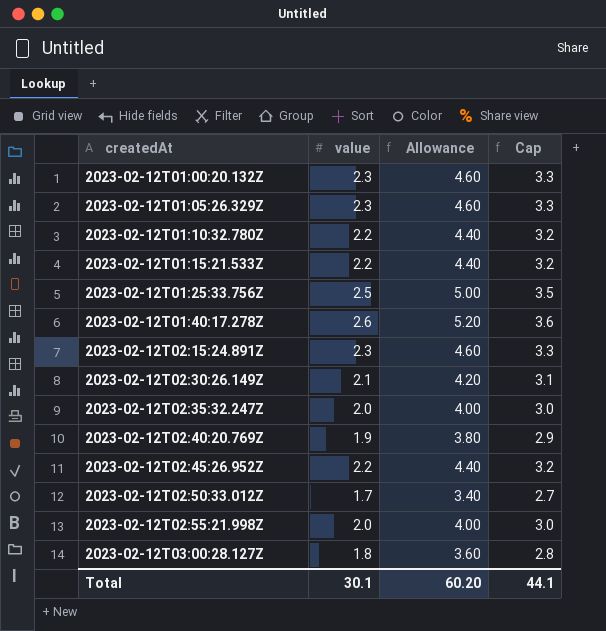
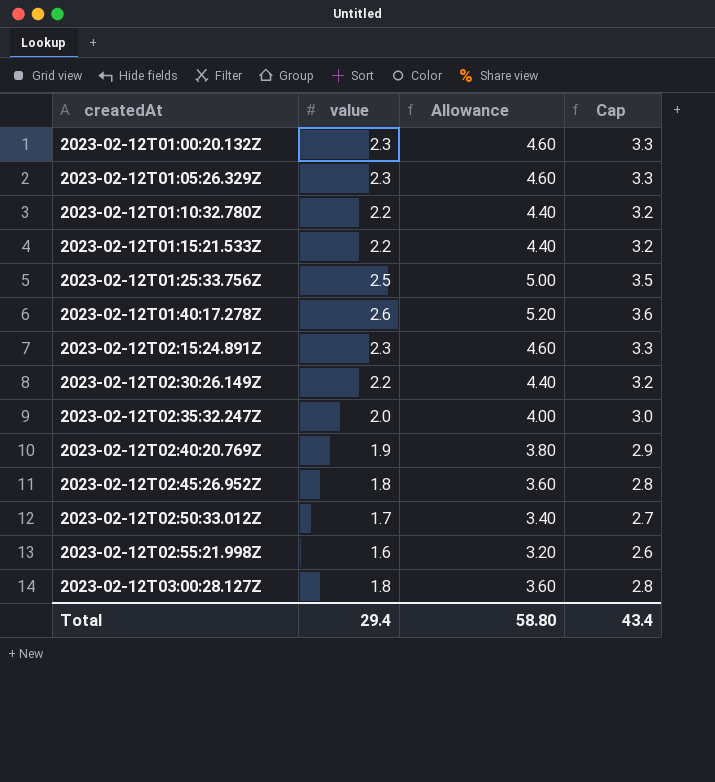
2023-02-12T02:30:26.149Z | value: 2.1 -> 2.2
2023-02-12T02:30:26.149Z | Allowance: 4.20 -> 4.40
2023-02-12T02:30:26.149Z | Cap: 3.1 -> 3.2
2023-02-12T02:45:26.952Z | value: 2.2 -> 1.8
2023-02-12T02:45:26.952Z | Allowance: 4.40 -> 3.60
2023-02-12T02:45:26.952Z | Cap: 3.2 -> 2.8
2023-02-12T02:55:21.998Z | value: 2.0 -> 1.6
2023-02-12T02:55:21.998Z | Allowance: 4.00 -> 3.20
2023-02-12T02:55:21.998Z | Cap: 3.0 -> 2.6
Total | value: 30.1 -> 29.4
Total | Allowance: 60.20 -> 58.80
Total | Cap: 44.1 -> 43.4

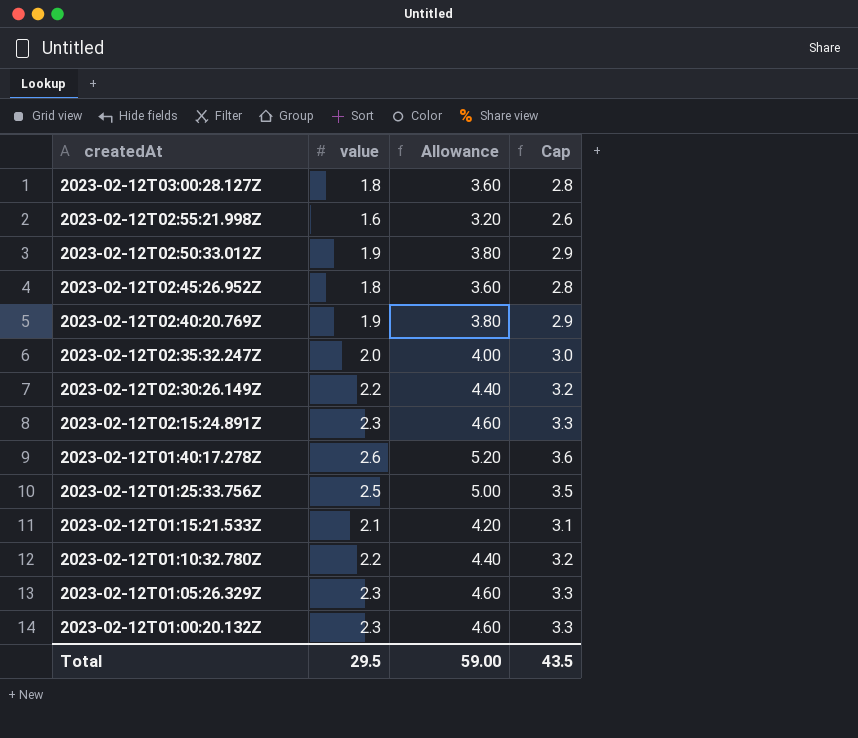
row order: createdAt ascending -> createdAt descending
2023-02-12T02:50:33.012Z | value: 1.7 -> 1.9
2023-02-12T02:50:33.012Z | Allowance: 3.40 -> 3.80
2023-02-12T02:50:33.012Z | Cap: 2.7 -> 2.9
2023-02-12T01:15:21.533Z | value: 2.2 -> 2.1
2023-02-12T01:15:21.533Z | Allowance: 4.40 -> 4.20
2023-02-12T01:15:21.533Z | Cap: 3.2 -> 3.1
Total | value: 29.4 -> 29.5
Total | Allowance: 58.80 -> 59.00
Total | Cap: 43.4 -> 43.5

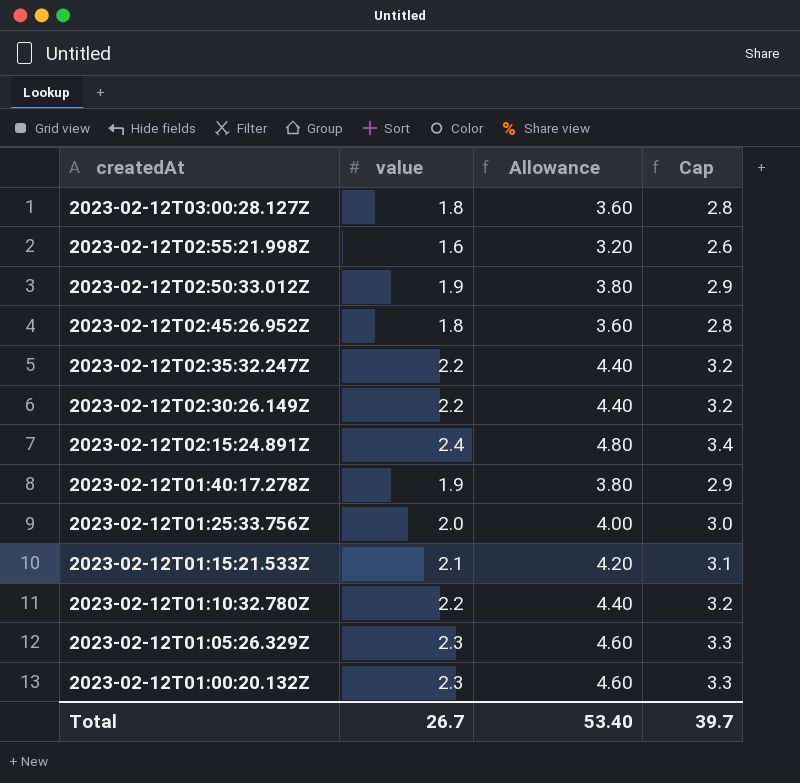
row 2023-02-12T02:40:20.769Z: 1.9 | 3.80 | 2.9 -> none
2023-02-12T02:35:32.247Z | value: 2.0 -> 2.2
2023-02-12T02:35:32.247Z | Allowance: 4.00 -> 4.40
2023-02-12T02:35:32.247Z | Cap: 3.0 -> 3.2
2023-02-12T02:15:24.891Z | value: 2.3 -> 2.4
2023-02-12T02:15:24.891Z | Allowance: 4.60 -> 4.80
2023-02-12T02:15:24.891Z | Cap: 3.3 -> 3.4
2023-02-12T01:40:17.278Z | value: 2.6 -> 1.9
2023-02-12T01:40:17.278Z | Allowance: 5.20 -> 3.80
2023-02-12T01:40:17.278Z | Cap: 3.6 -> 2.9
2023-02-12T01:25:33.756Z | value: 2.5 -> 2.0
2023-02-12T01:25:33.756Z | Allowance: 5.00 -> 4.00
2023-02-12T01:25:33.756Z | Cap: 3.5 -> 3.0
Total | value: 29.5 -> 26.7
Total | Allowance: 59.00 -> 53.40
Total | Cap: 43.5 -> 39.7

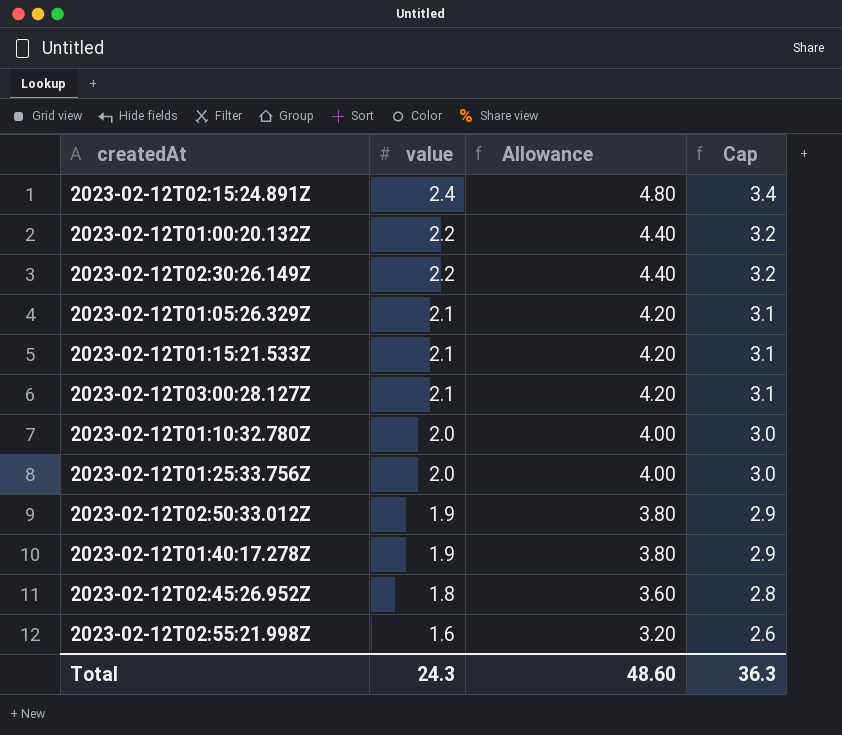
row order: createdAt descending -> value descending
row 2023-02-12T02:35:32.247Z: 2.2 | 4.40 | 3.2 -> none
2023-02-12T01:00:20.132Z | value: 2.3 -> 2.2
2023-02-12T01:00:20.132Z | Allowance: 4.60 -> 4.40
2023-02-12T01:00:20.132Z | Cap: 3.3 -> 3.2
2023-02-12T01:05:26.329Z | value: 2.3 -> 2.1
2023-02-12T01:05:26.329Z | Allowance: 4.60 -> 4.20
2023-02-12T01:05:26.329Z | Cap: 3.3 -> 3.1
2023-02-12T03:00:28.127Z | value: 1.8 -> 2.1
2023-02-12T03:00:28.127Z | Allowance: 3.60 -> 4.20
2023-02-12T03:00:28.127Z | Cap: 2.8 -> 3.1
2023-02-12T01:10:32.780Z | value: 2.2 -> 2.0
2023-02-12T01:10:32.780Z | Allowance: 4.40 -> 4.00
2023-02-12T01:10:32.780Z | Cap: 3.2 -> 3.0
Total | value: 26.7 -> 24.3
Total | Allowance: 53.40 -> 48.60
Total | Cap: 39.7 -> 36.3

